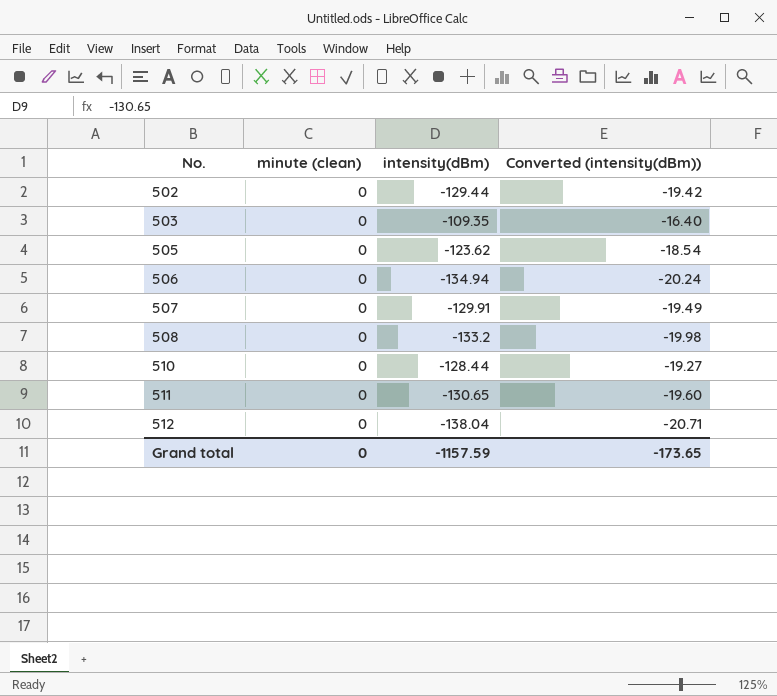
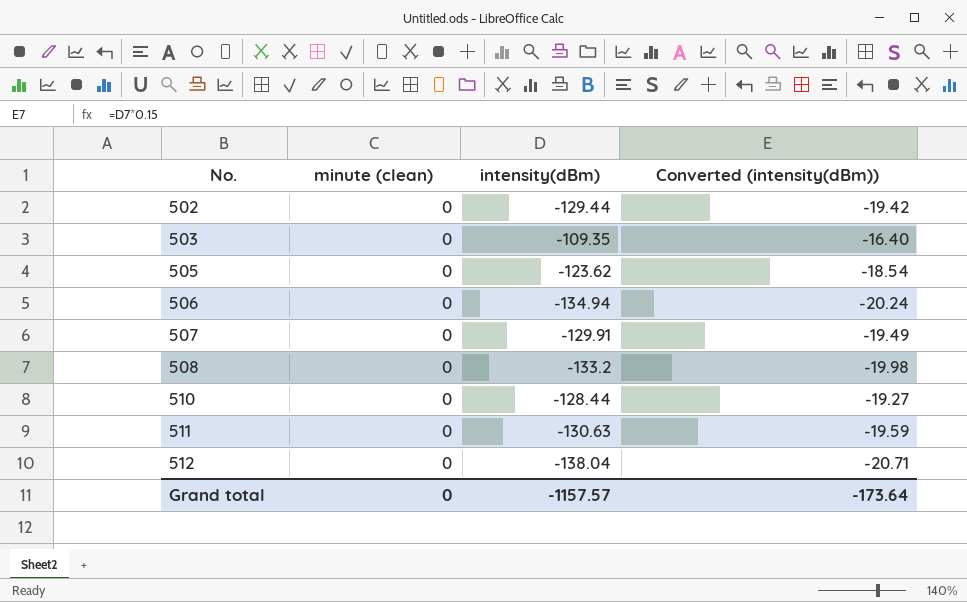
511 | intensity(dBm): -130.65 -> -130.63
511 | Converted (intensity(dBm)): -19.60 -> -19.59
Grand total | intensity(dBm): -1157.59 -> -1157.57
Grand total | Converted (intensity(dBm)): -173.65 -> -173.64

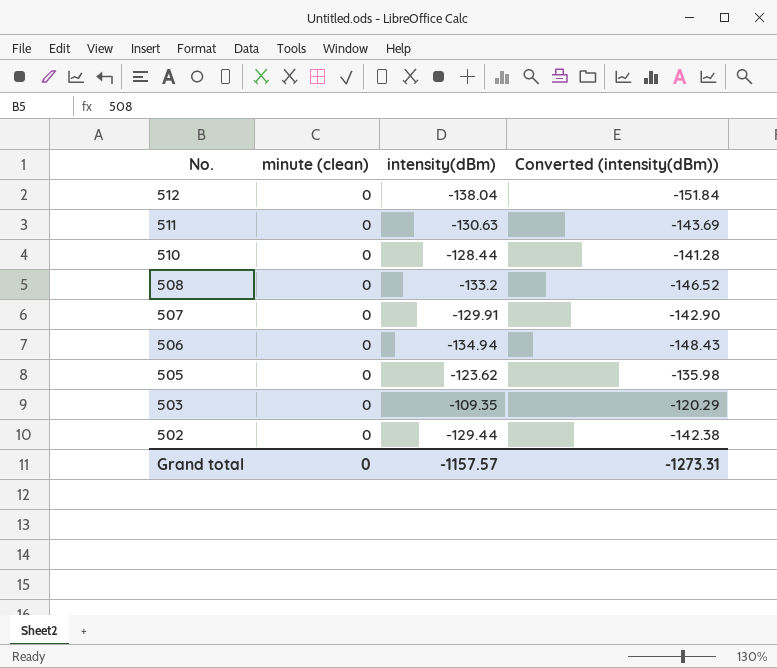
row order: No. ascending -> No. descending
column Converted (intensity(dBm)) | formula: [intensity(dBm)] * 0.15 -> [intensity(dBm)] * 1.1
Grand total | Converted (intensity(dBm)): -173.64 -> -1273.31

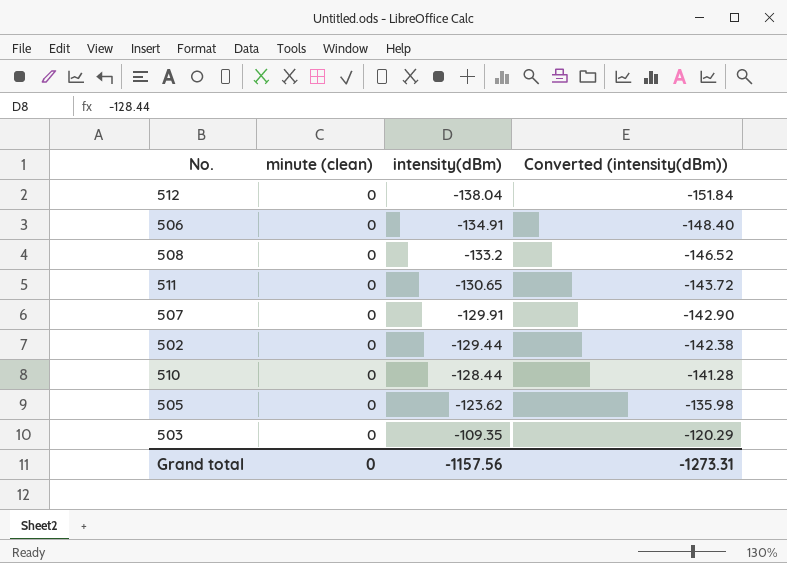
row order: No. descending -> intensity(dBm) ascending
506 | intensity(dBm): -134.94 -> -134.91
506 | Converted (intensity(dBm)): -148.43 -> -148.40
511 | intensity(dBm): -130.63 -> -130.65
511 | Converted (intensity(dBm)): -143.69 -> -143.72
Grand total | intensity(dBm): -1157.57 -> -1157.56

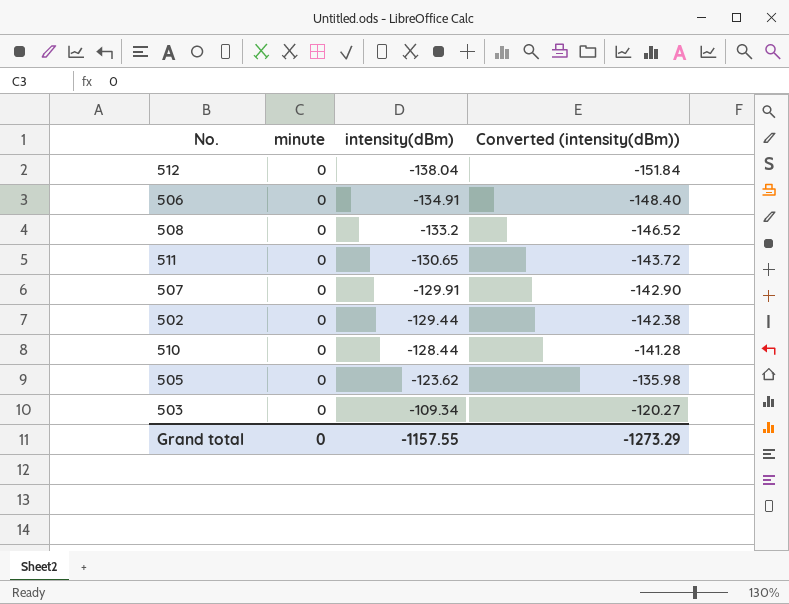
column name: minute (clean) -> minute
503 | intensity(dBm): -109.35 -> -109.34
503 | Converted (intensity(dBm)): -120.29 -> -120.27
Grand total | intensity(dBm): -1157.56 -> -1157.55
Grand total | Converted (intensity(dBm)): -1273.31 -> -1273.29

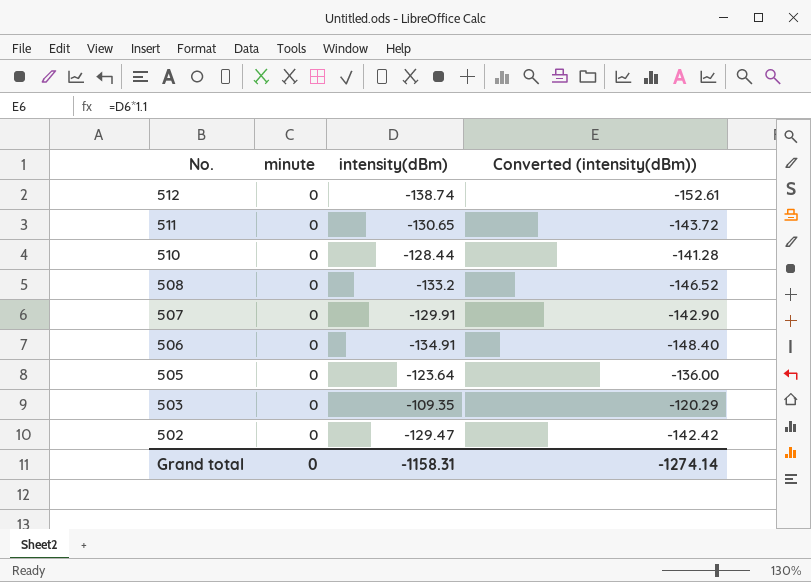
row order: intensity(dBm) ascending -> No. descending
512 | intensity(dBm): -138.04 -> -138.74
512 | Converted (intensity(dBm)): -151.84 -> -152.61
505 | intensity(dBm): -123.62 -> -123.64
505 | Converted (intensity(dBm)): -135.98 -> -136.00
503 | intensity(dBm): -109.34 -> -109.35
503 | Converted (intensity(dBm)): -120.27 -> -120.29
502 | intensity(dBm): -129.44 -> -129.47
502 | Converted (intensity(dBm)): -142.38 -> -142.42
Grand total | intensity(dBm): -1157.55 -> -1158.31
Grand total | Converted (intensity(dBm)): -1273.29 -> -1274.14

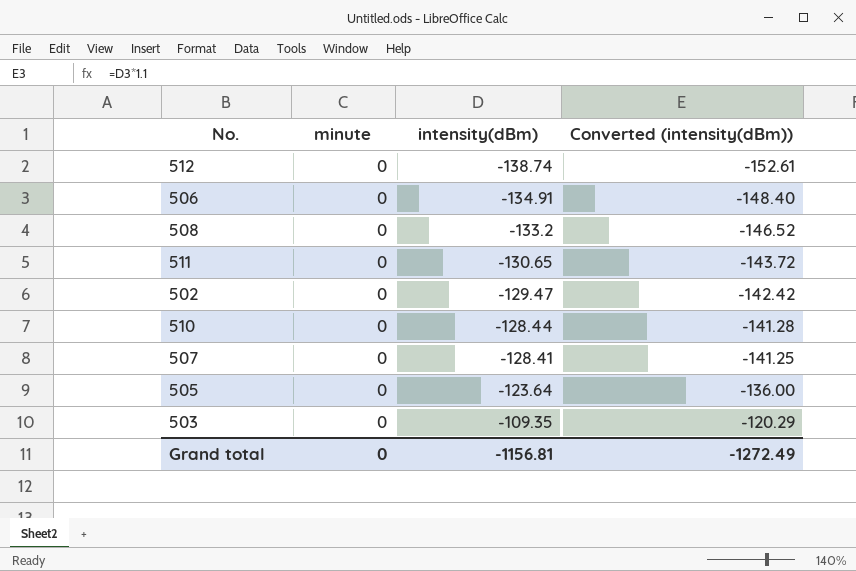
row order: No. descending -> intensity(dBm) ascending
507 | intensity(dBm): -129.91 -> -128.41
507 | Converted (intensity(dBm)): -142.90 -> -141.25
Grand total | intensity(dBm): -1158.31 -> -1156.81
Grand total | Converted (intensity(dBm)): -1274.14 -> -1272.49

